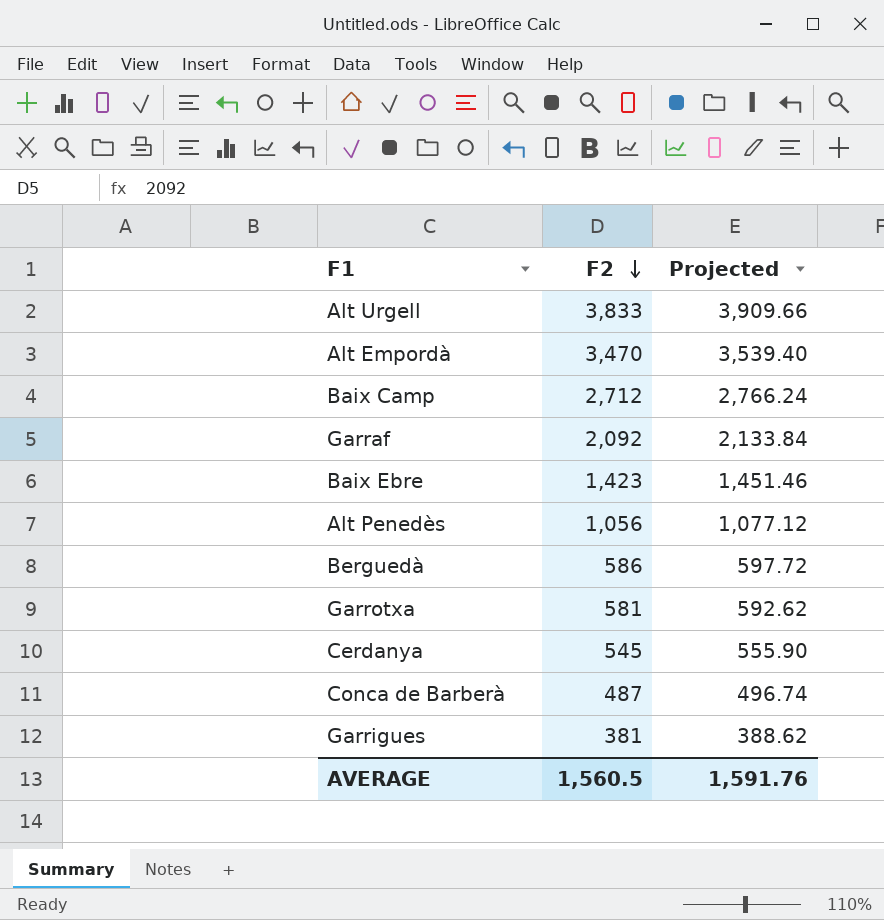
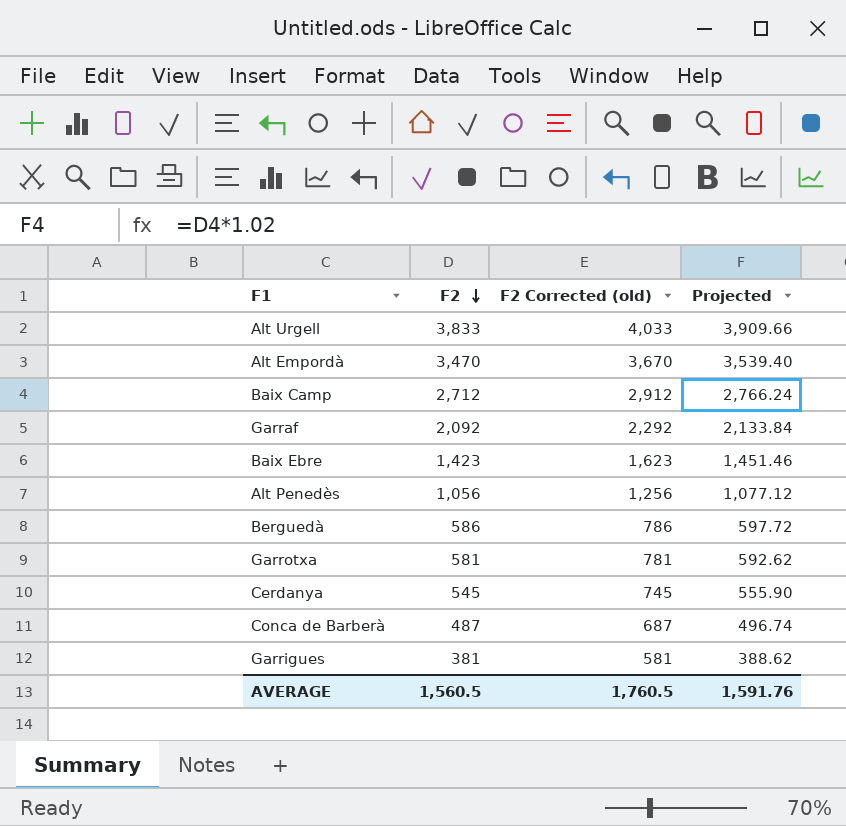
column F2 Corrected (old) | formula: none -> [F2] + 200

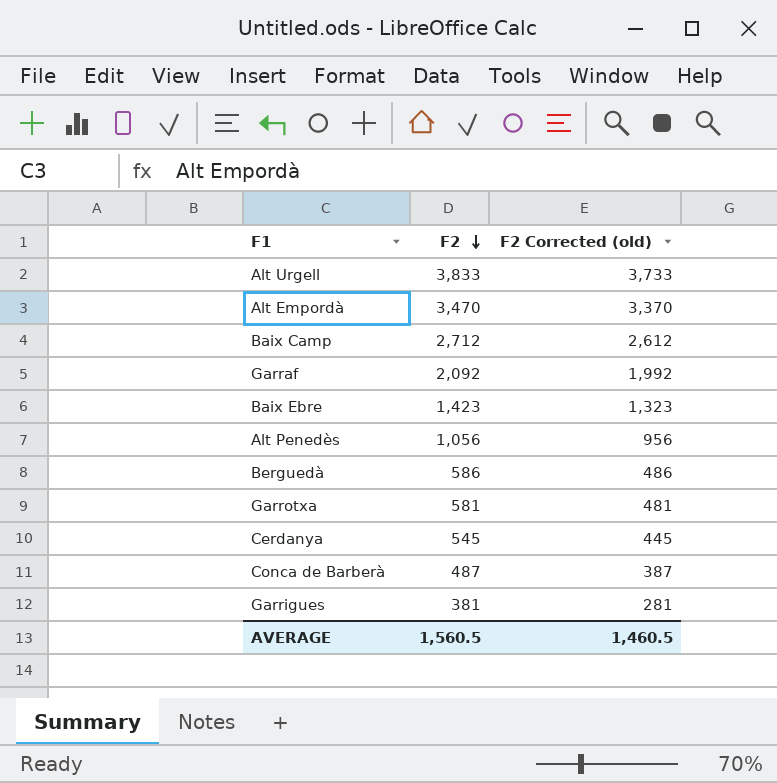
column Projected | formula: [F2] * 1.02 -> none
column F2 Corrected (old) | formula: [F2] + 200 -> [F2] - 100
AVERAGE | F2 Corrected (old): 1,760.5 -> 1,460.5

